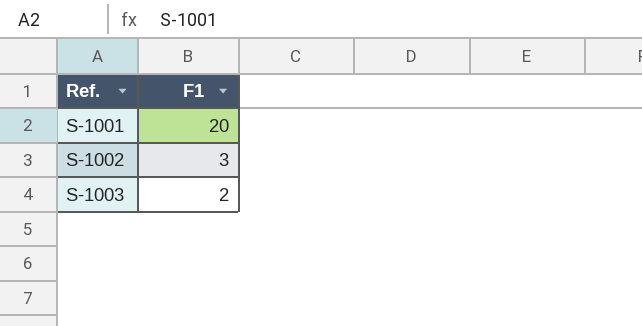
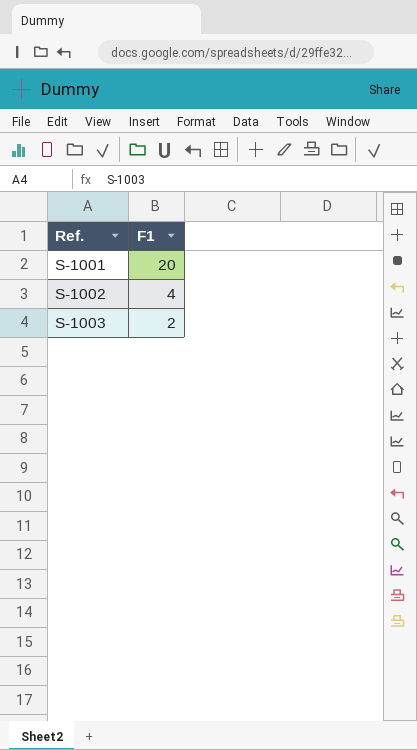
S-1002 | F1: 3 -> 4

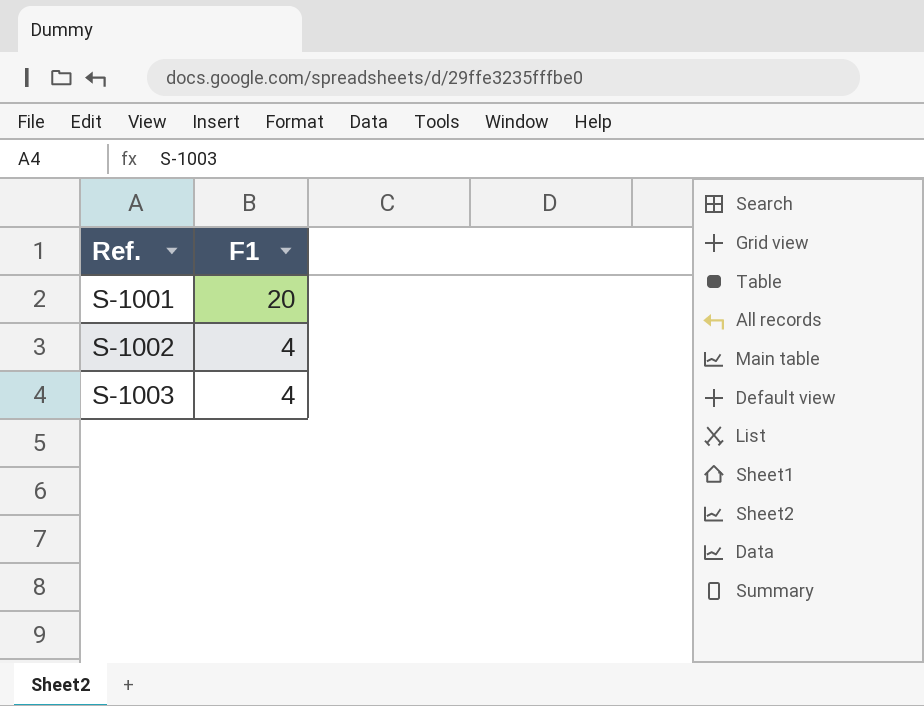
S-1003 | F1: 2 -> 4

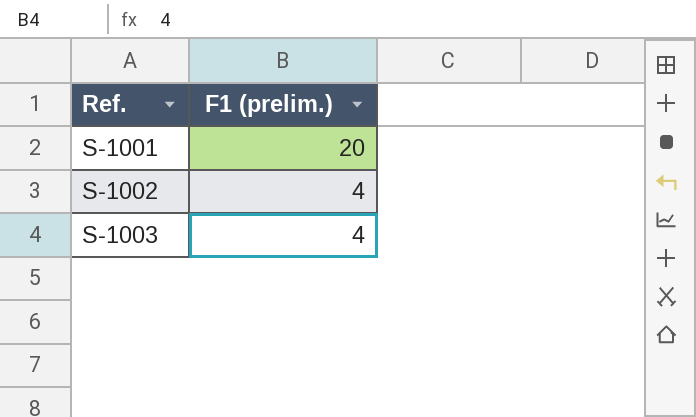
column name: F1 -> F1 (prelim.)

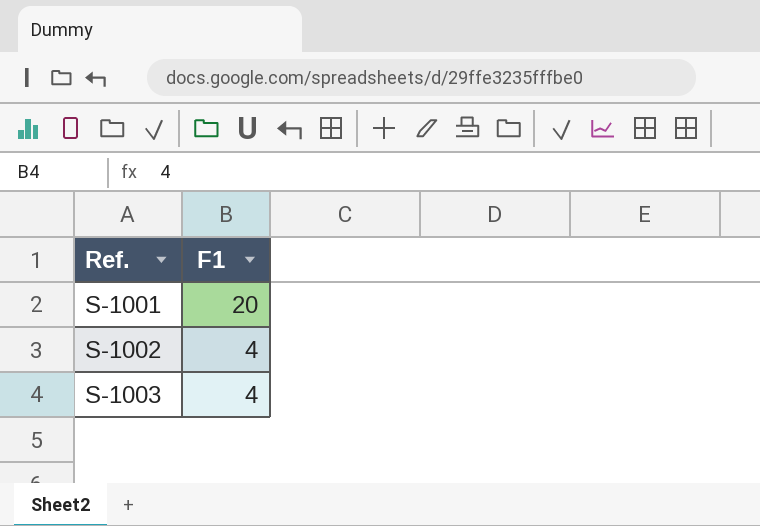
column name: F1 (prelim.) -> F1

